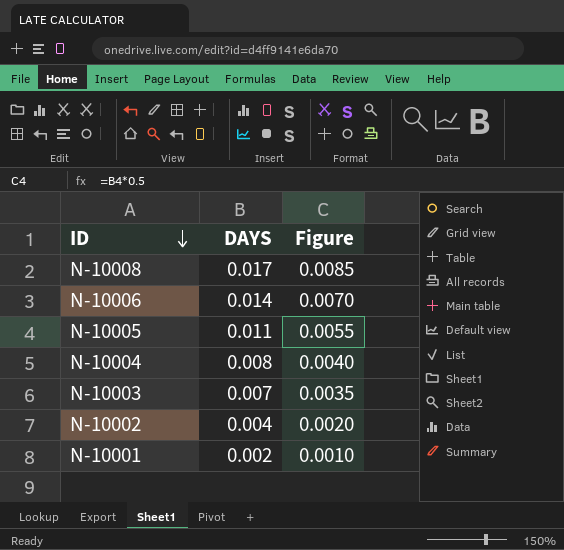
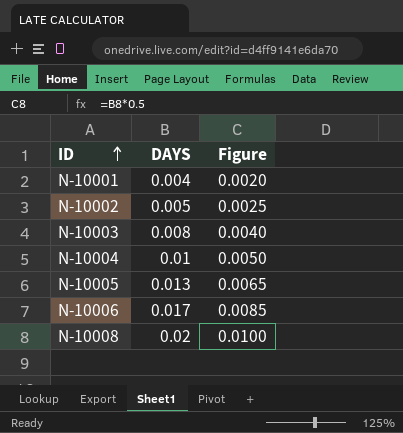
row order: ID descending -> ID ascending
N-10001 | DAYS: 0.002 -> 0.004
N-10001 | Figure: 0.0010 -> 0.0020
N-10002 | DAYS: 0.004 -> 0.005
N-10002 | Figure: 0.0020 -> 0.0025
N-10003 | DAYS: 0.007 -> 0.008
N-10003 | Figure: 0.0035 -> 0.0040
N-10004 | DAYS: 0.008 -> 0.01
N-10004 | Figure: 0.0040 -> 0.0050
N-10005 | DAYS: 0.011 -> 0.013
N-10005 | Figure: 0.0055 -> 0.0065
N-10006 | DAYS: 0.014 -> 0.017
N-10006 | Figure: 0.0070 -> 0.0085
N-10008 | DAYS: 0.017 -> 0.02
N-10008 | Figure: 0.0085 -> 0.0100

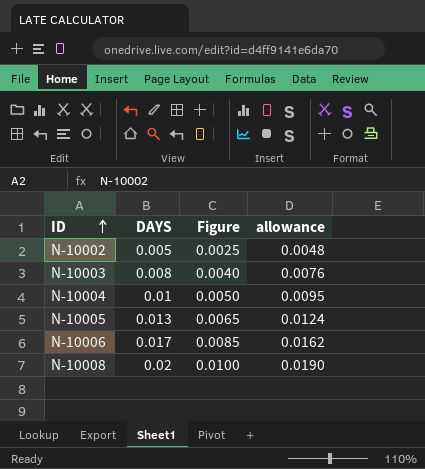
column allowance | formula: none -> [DAYS] * 0.95
row N-10001: 0.004 | 0.0020 -> none

